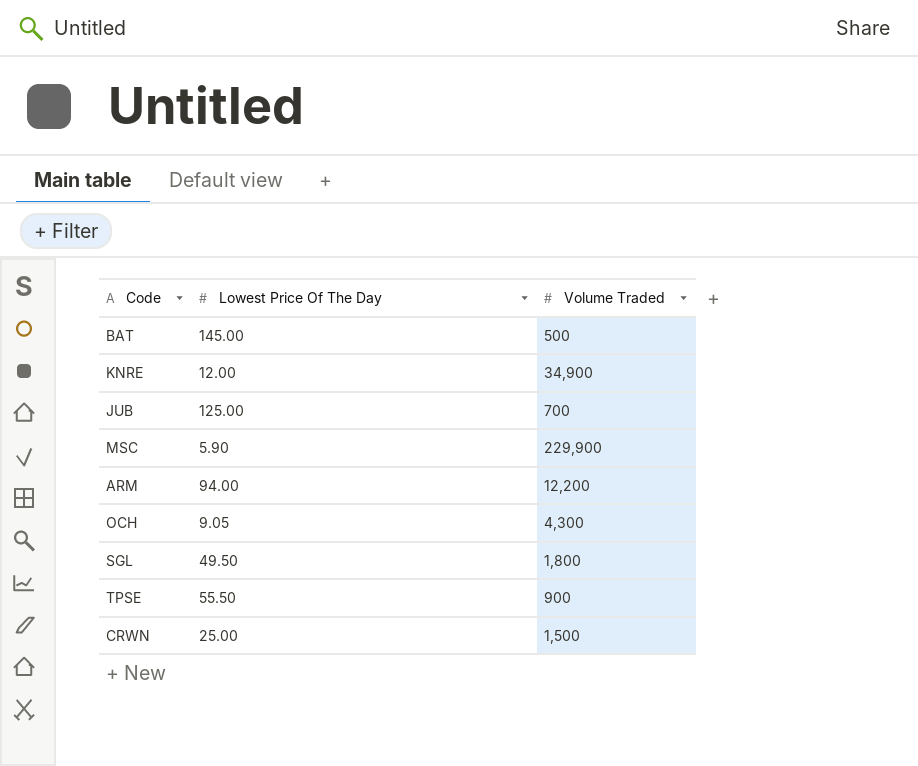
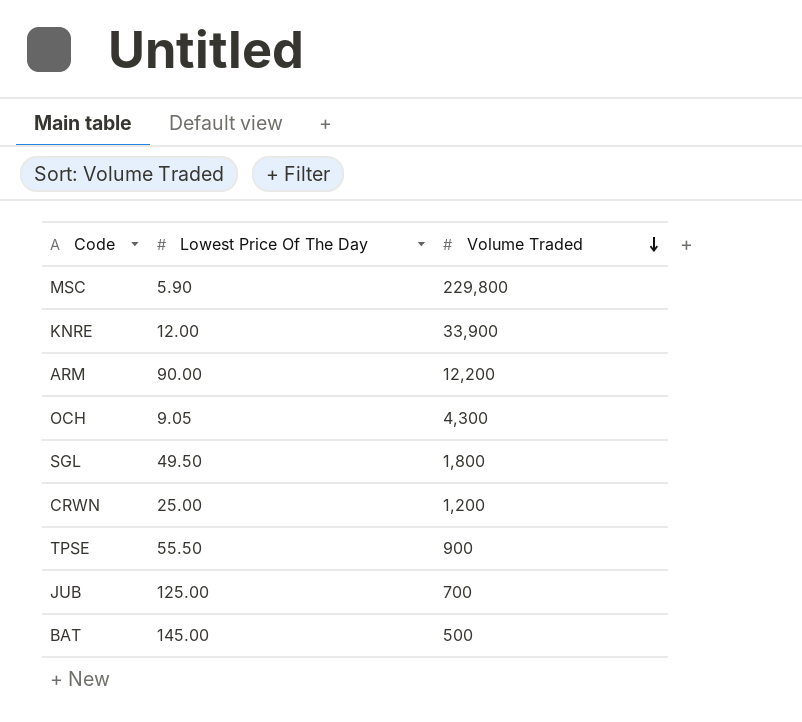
row order: none -> Volume Traded descending
MSC | Volume Traded: 229,900 -> 229,800
KNRE | Volume Traded: 34,900 -> 33,900
ARM | Lowest Price Of The Day: 94.00 -> 90.00
CRWN | Volume Traded: 1,500 -> 1,200

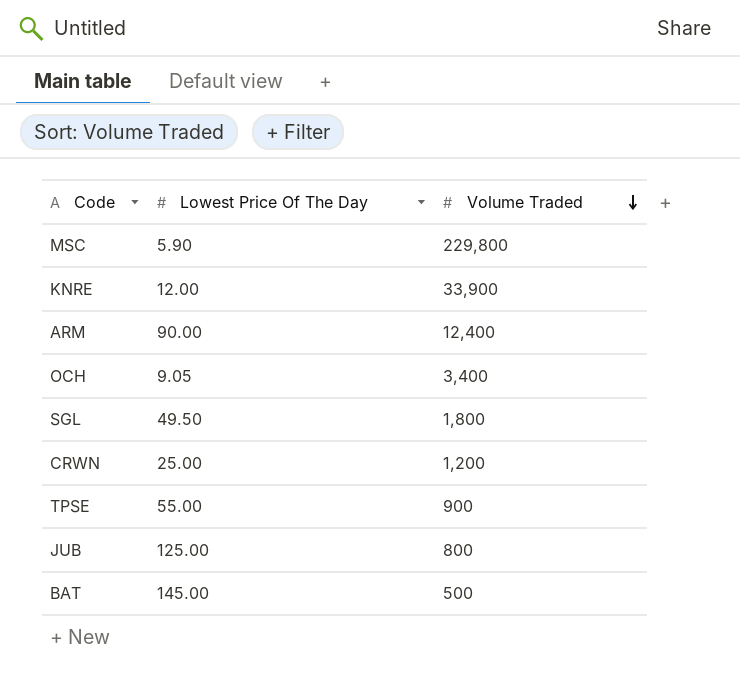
ARM | Volume Traded: 12,200 -> 12,400
OCH | Volume Traded: 4,300 -> 3,400
TPSE | Lowest Price Of The Day: 55.50 -> 55.00
JUB | Volume Traded: 700 -> 800

